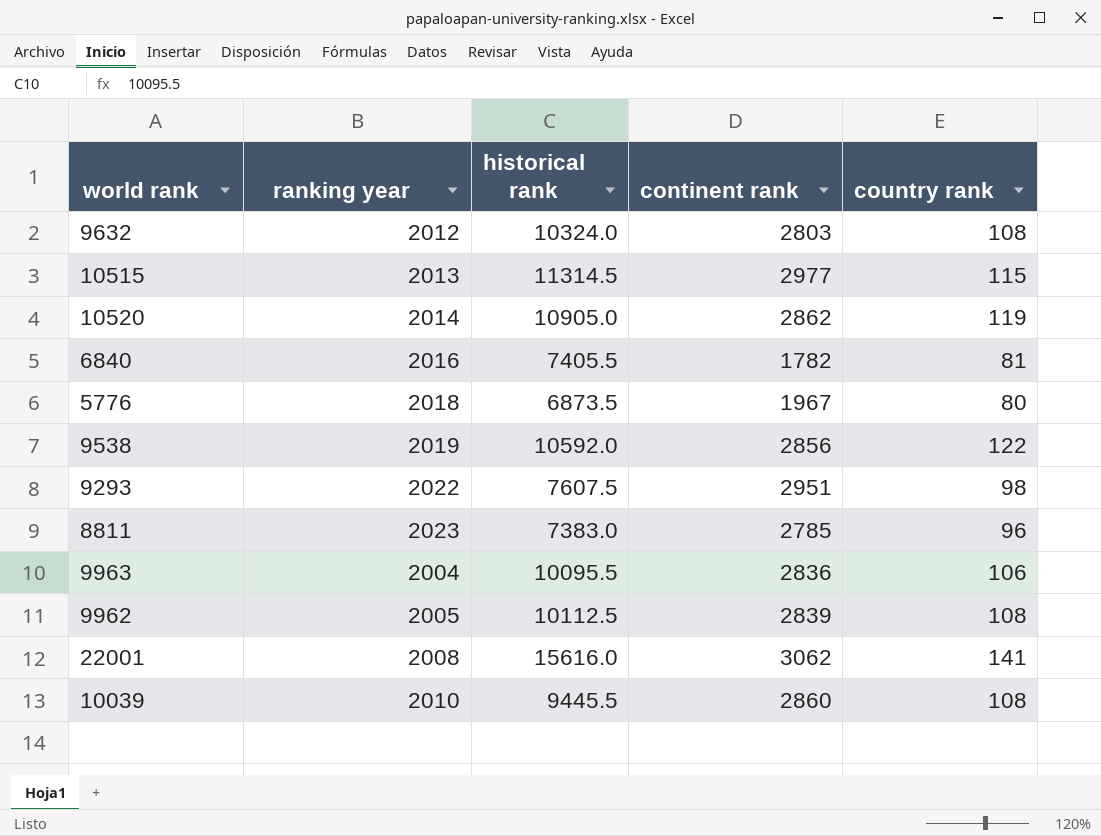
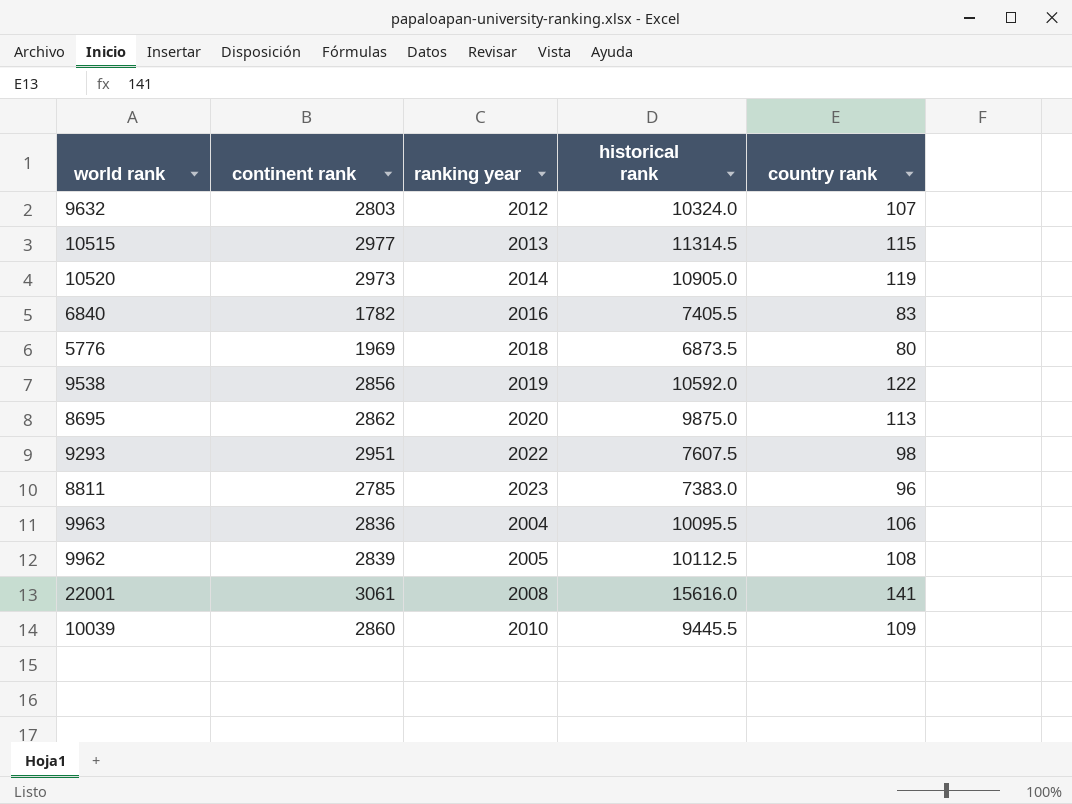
column continent rank | position: 4 -> 2
9632 | country rank: 108 -> 107
10520 | continent rank: 2862 -> 2973
6840 | country rank: 81 -> 83
5776 | continent rank: 1967 -> 1969
row 8695: none -> 2862 | 2020 | 9875.0 | 113
22001 | continent rank: 3062 -> 3061
10039 | country rank: 108 -> 109

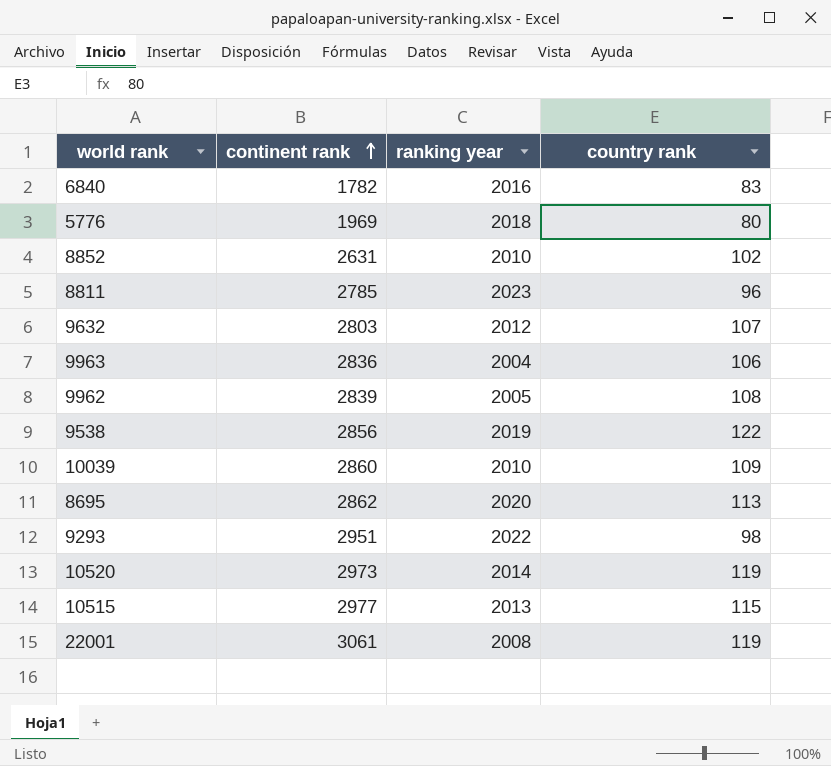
row order: none -> continent rank ascending
column historical rank | position: 4 -> none
row 8852: none -> 2631 | 2010 | 102
22001 | country rank: 141 -> 119

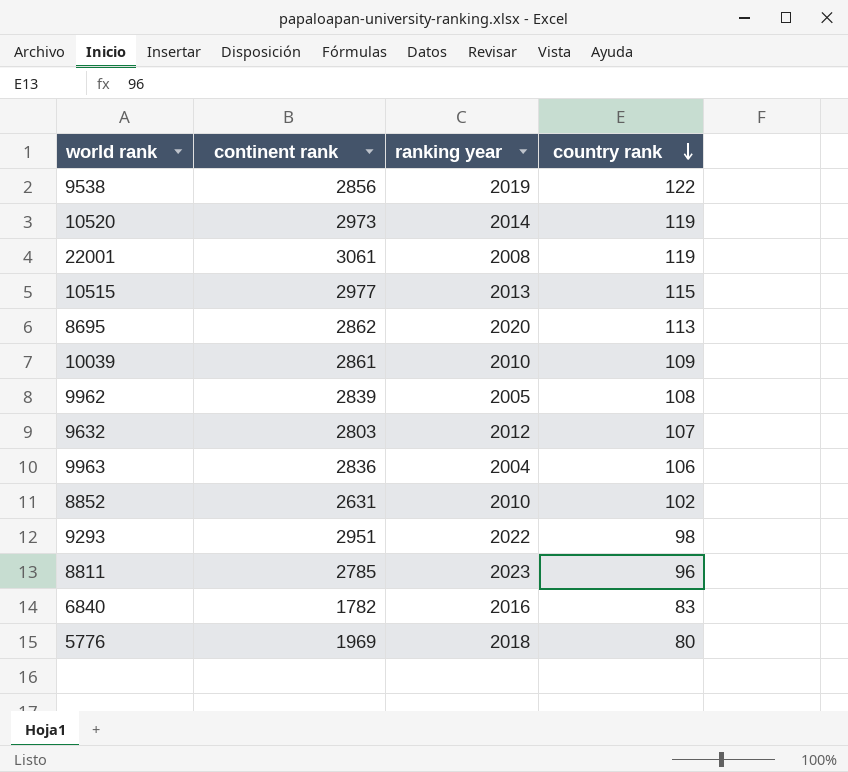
row order: continent rank ascending -> country rank descending
10039 | continent rank: 2860 -> 2861

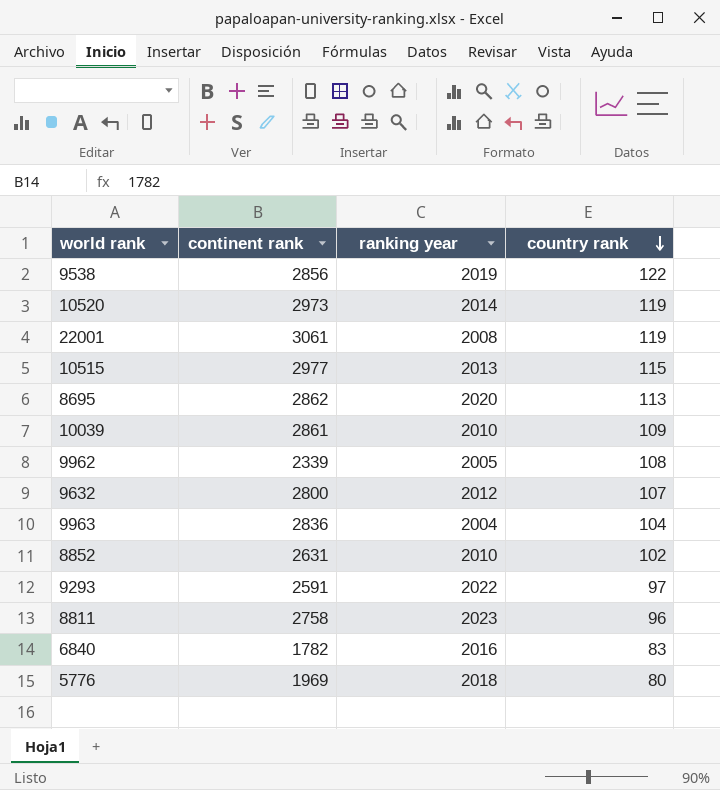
9962 | continent rank: 2839 -> 2339
9632 | continent rank: 2803 -> 2800
9963 | country rank: 106 -> 104
9293 | continent rank: 2951 -> 2591
9293 | country rank: 98 -> 97
8811 | continent rank: 2785 -> 2758

